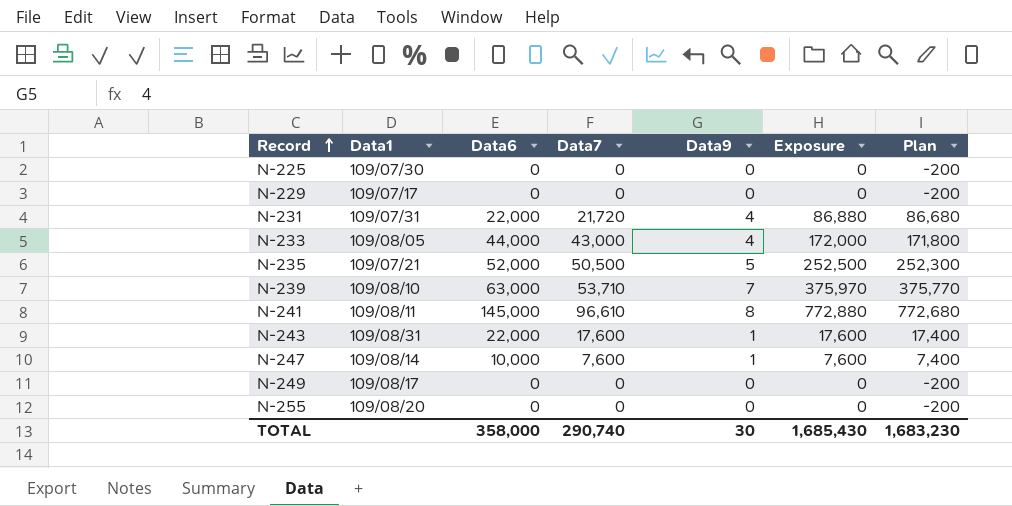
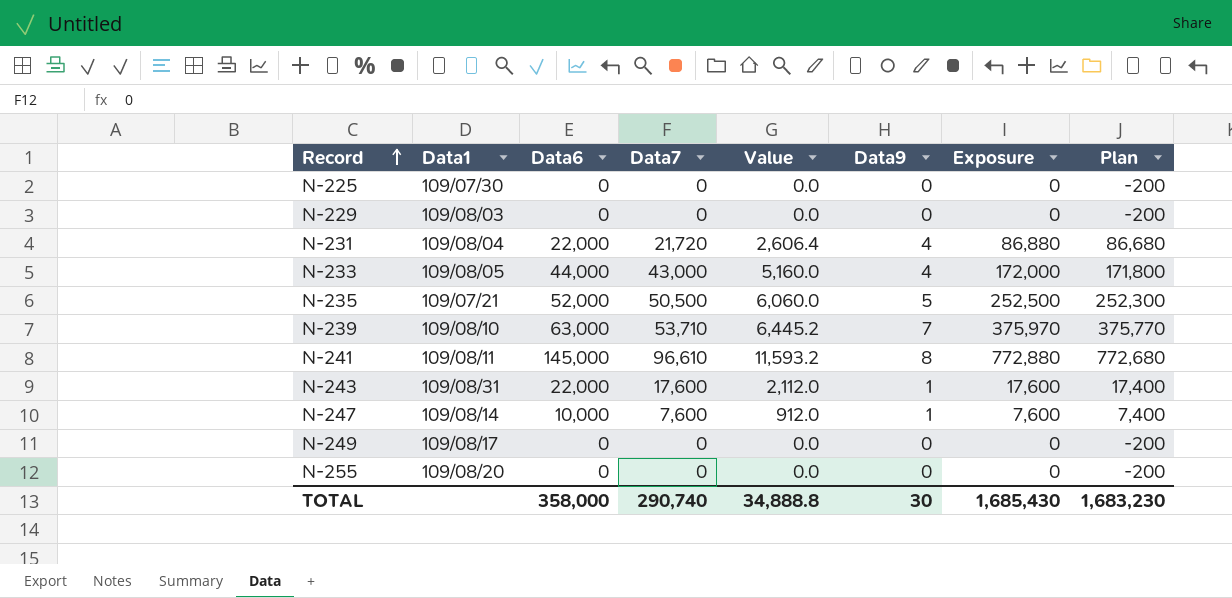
column Value | formula: none -> [Data7] * 0.12
N-229 | Data1: 109/07/17 -> 109/08/03
N-231 | Data1: 109/07/31 -> 109/08/04

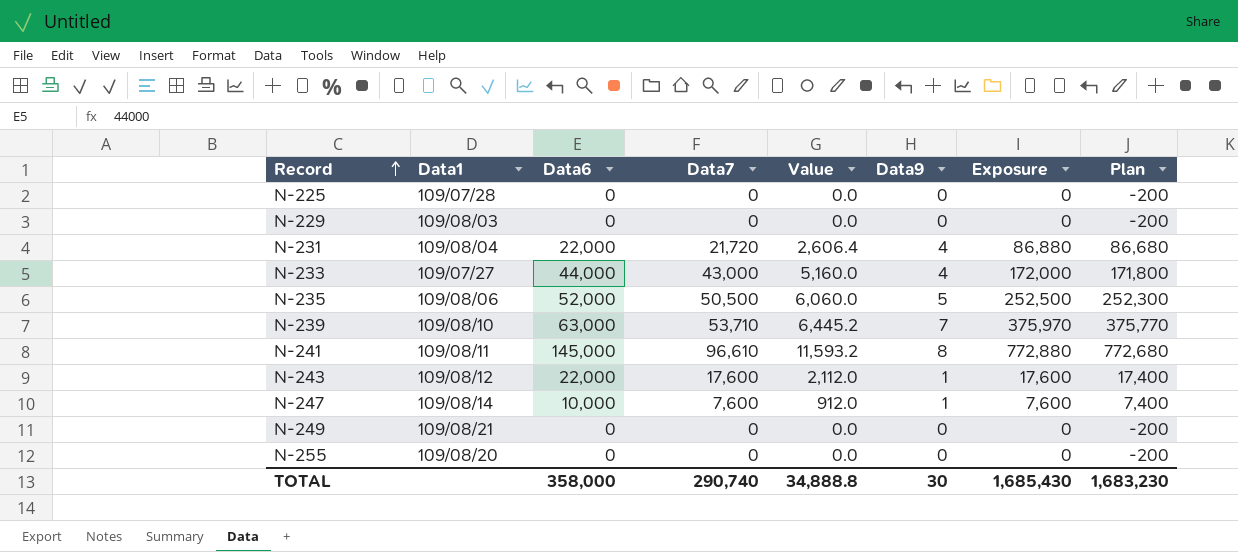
N-225 | Data1: 109/07/30 -> 109/07/28
N-233 | Data1: 109/08/05 -> 109/07/27
N-235 | Data1: 109/07/21 -> 109/08/06
N-243 | Data1: 109/08/31 -> 109/08/12
N-249 | Data1: 109/08/17 -> 109/08/21

